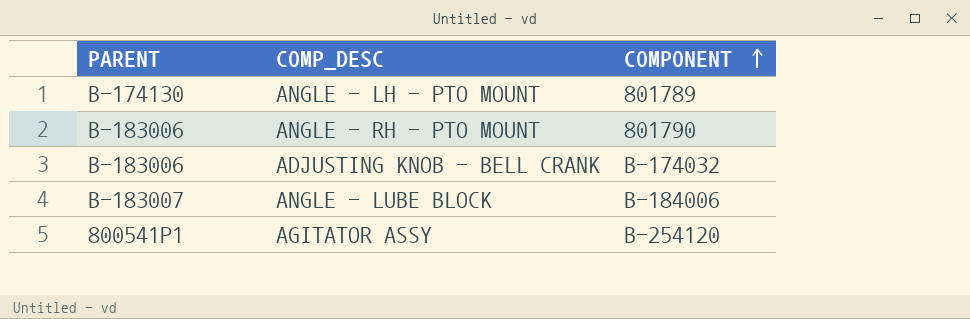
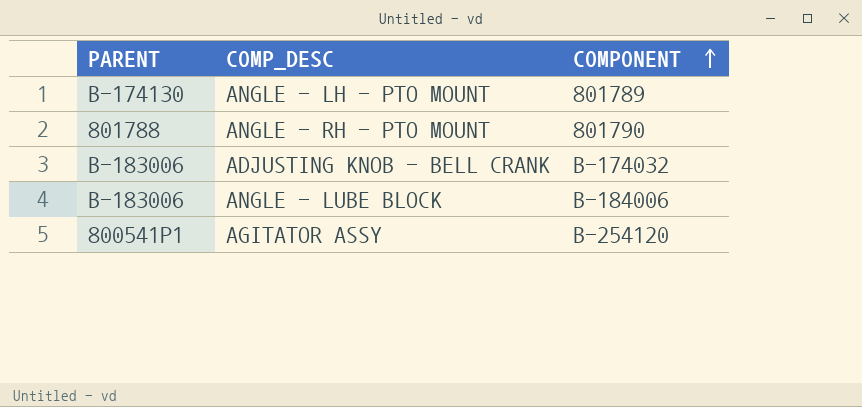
ANGLE - RH - PTO MOUNT | PARENT: B-183006 -> 801788
ANGLE - LUBE BLOCK | PARENT: B-183007 -> B-183006

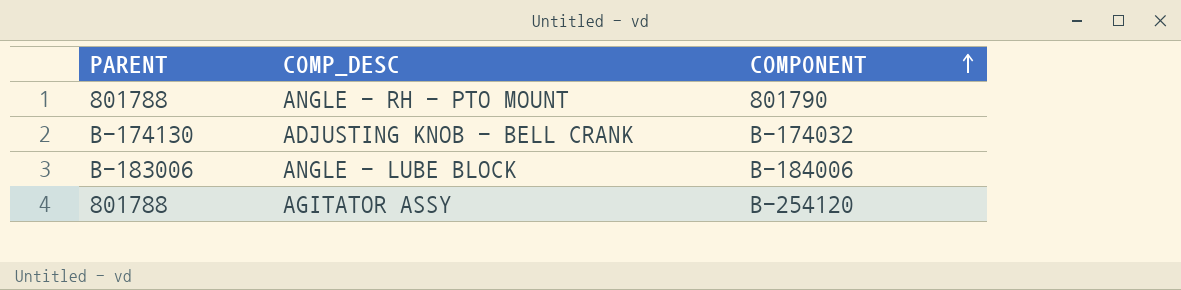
row ANGLE - LH - PTO MOUNT: B-174130 | 801789 -> none
ADJUSTING KNOB - BELL CRANK | PARENT: B-183006 -> B-174130
AGITATOR ASSY | PARENT: 800541P1 -> 801788

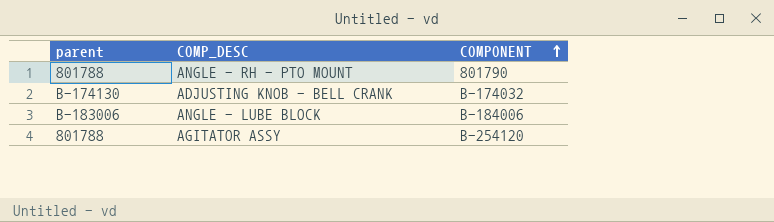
column name: PARENT -> parent

